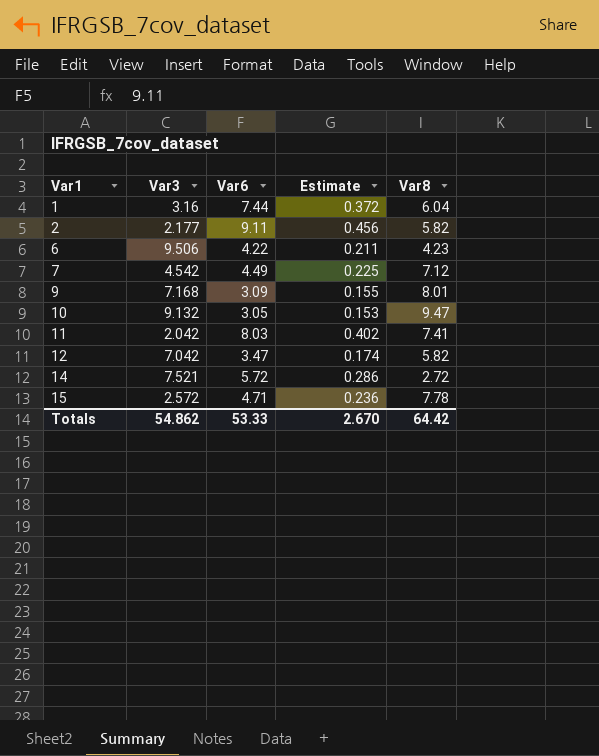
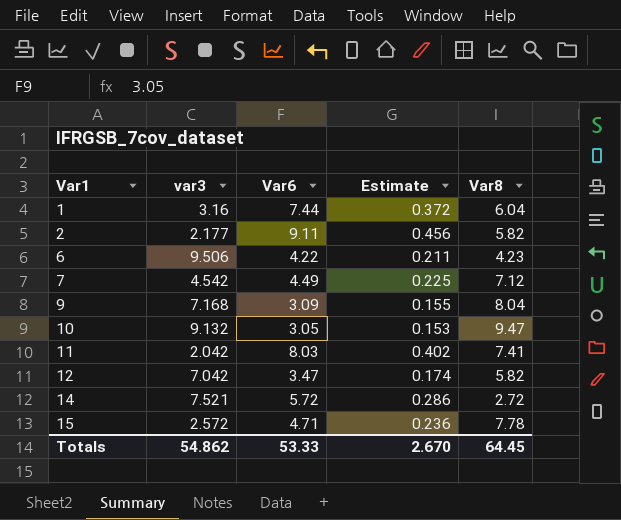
column name: Var3 -> var3
9 | Var8: 8.01 -> 8.04
Totals | Var8: 64.42 -> 64.45

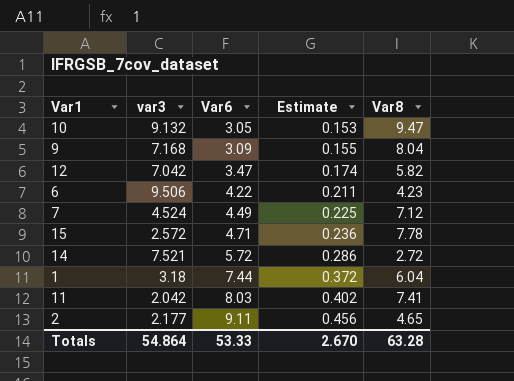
row order: Var1 ascending -> Var6 ascending
7 | var3: 4.542 -> 4.524
1 | var3: 3.16 -> 3.18
2 | Var8: 5.82 -> 4.65
Totals | var3: 54.862 -> 54.864
Totals | Var8: 64.45 -> 63.28

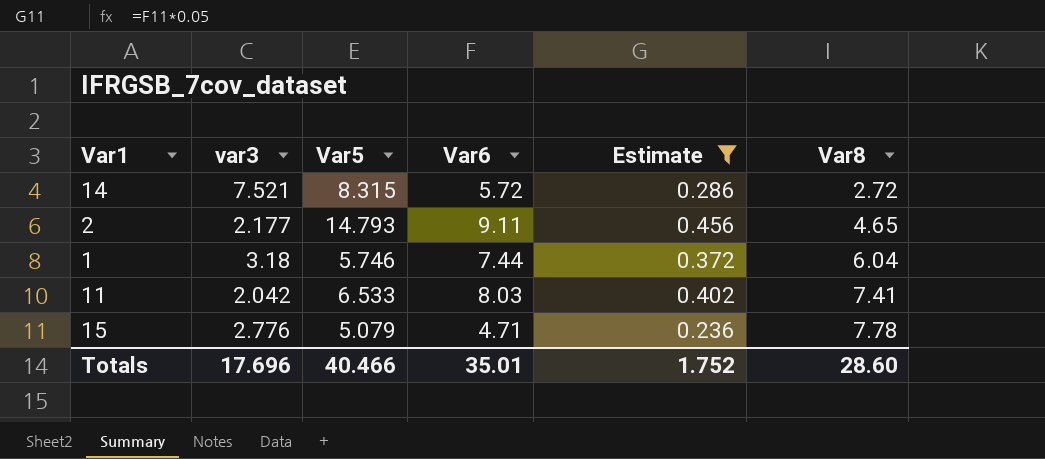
filter: none -> Estimate >= 0.236
row order: Var6 ascending -> Var8 ascending
column Var5 | position: none -> 3
15 | var3: 2.572 -> 2.776
Totals | var3: 54.864 -> 17.696
Totals | Var6: 53.33 -> 35.01
Totals | Estimate: 2.670 -> 1.752
Totals | Var8: 63.28 -> 28.60

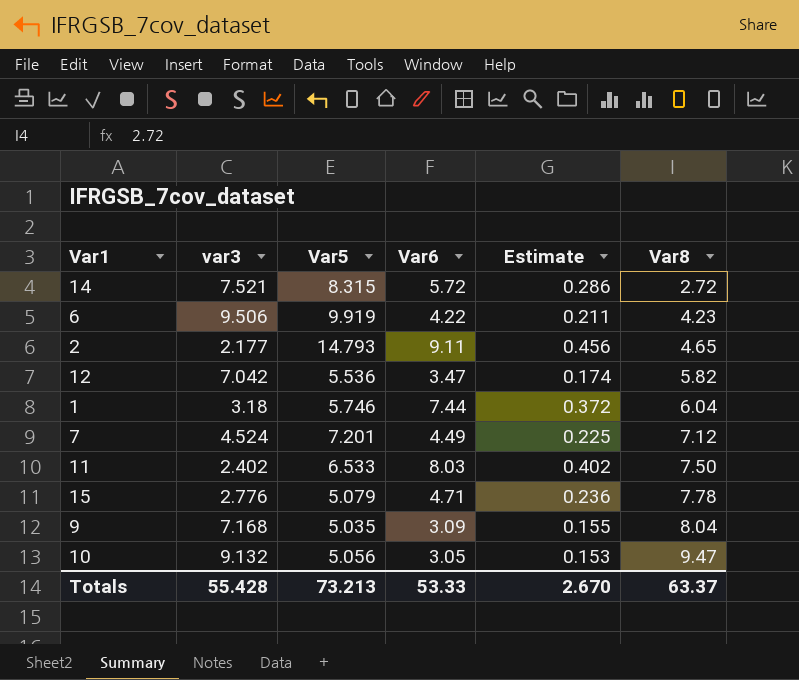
filter: Estimate >= 0.236 -> none
11 | var3: 2.042 -> 2.402
11 | Var8: 7.41 -> 7.50
Totals | var3: 17.696 -> 55.428
Totals | Var5: 40.466 -> 73.213
Totals | Var6: 35.01 -> 53.33
Totals | Estimate: 1.752 -> 2.670
Totals | Var8: 28.60 -> 63.37

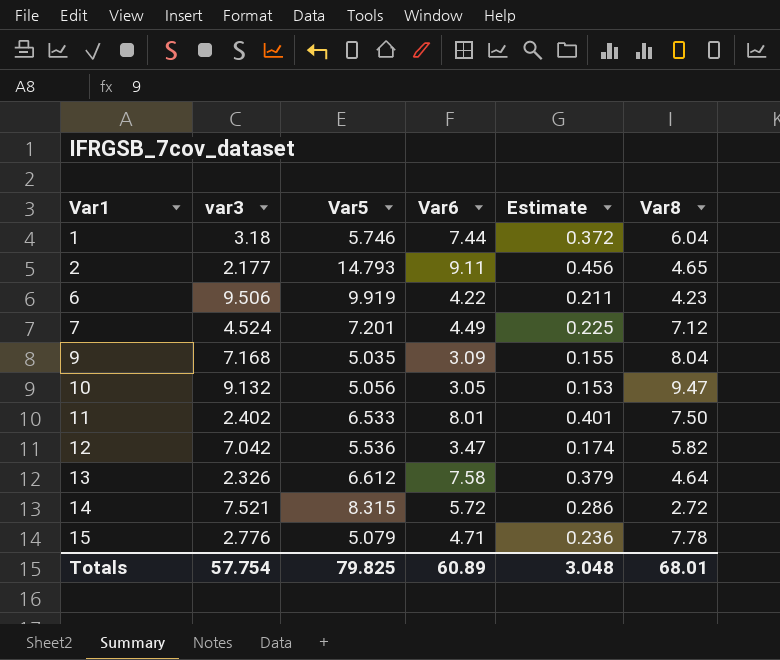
row order: Var8 ascending -> Var1 ascending
11 | Var6: 8.03 -> 8.01
11 | Estimate: 0.402 -> 0.401
row 13: none -> 2.326 | 6.612 | 7.58 | 0.379 | 4.64
Totals | var3: 55.428 -> 57.754
Totals | Var5: 73.213 -> 79.825
Totals | Var6: 53.33 -> 60.89
Totals | Estimate: 2.670 -> 3.048
Totals | Var8: 63.37 -> 68.01

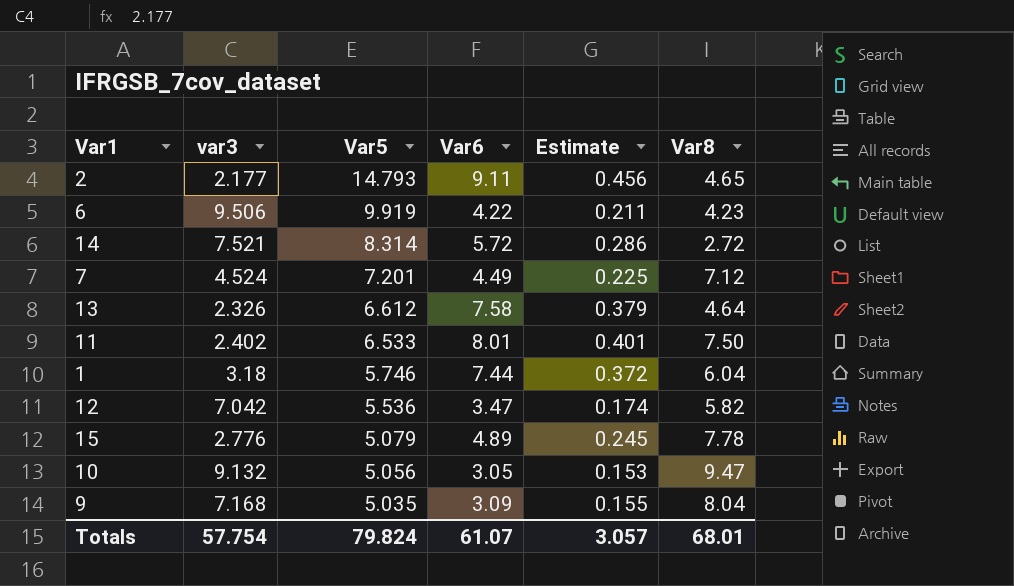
row order: Var1 ascending -> Var5 descending
14 | Var5: 8.315 -> 8.314
15 | Var6: 4.71 -> 4.89
15 | Estimate: 0.236 -> 0.245
Totals | Var5: 79.825 -> 79.824
Totals | Var6: 60.89 -> 61.07
Totals | Estimate: 3.048 -> 3.057

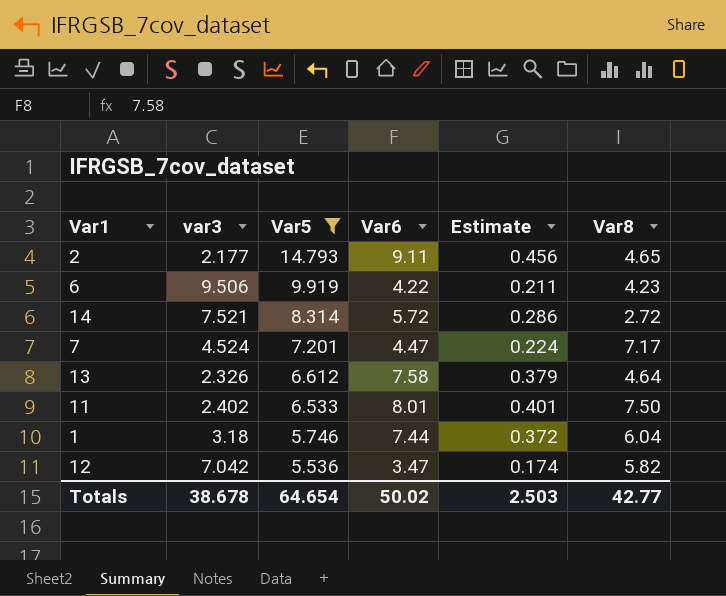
filter: none -> Var5 >= 5.536
7 | Var6: 4.49 -> 4.47
7 | Estimate: 0.225 -> 0.224
7 | Var8: 7.12 -> 7.17
Totals | var3: 57.754 -> 38.678
Totals | Var5: 79.824 -> 64.654
Totals | Var6: 61.07 -> 50.02
Totals | Estimate: 3.057 -> 2.503
Totals | Var8: 68.01 -> 42.77

